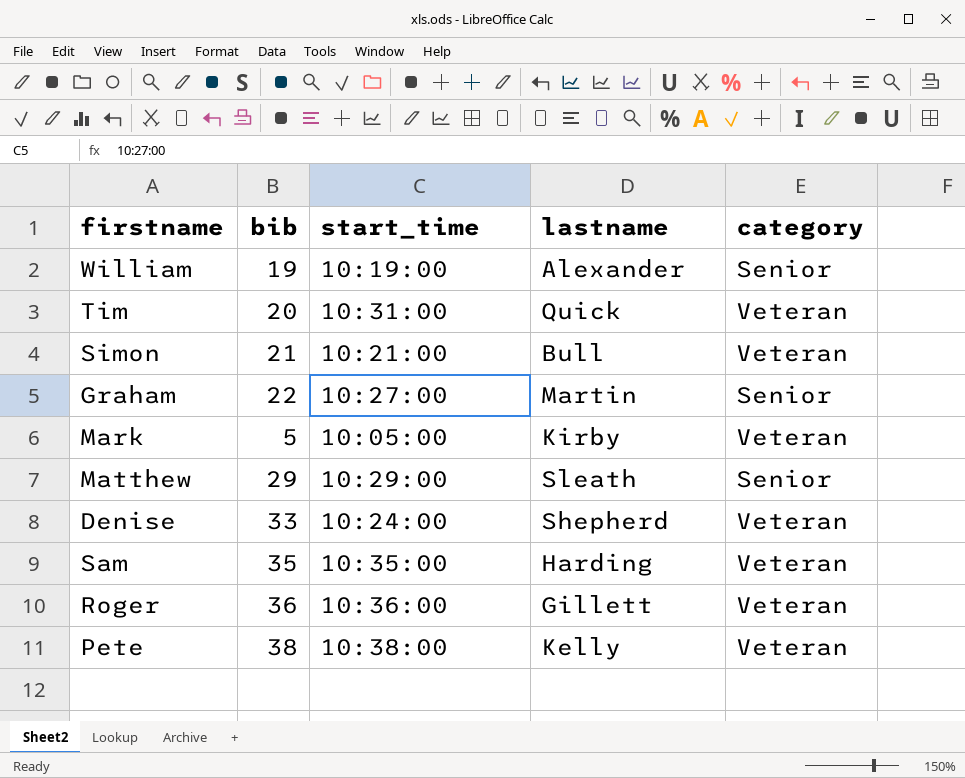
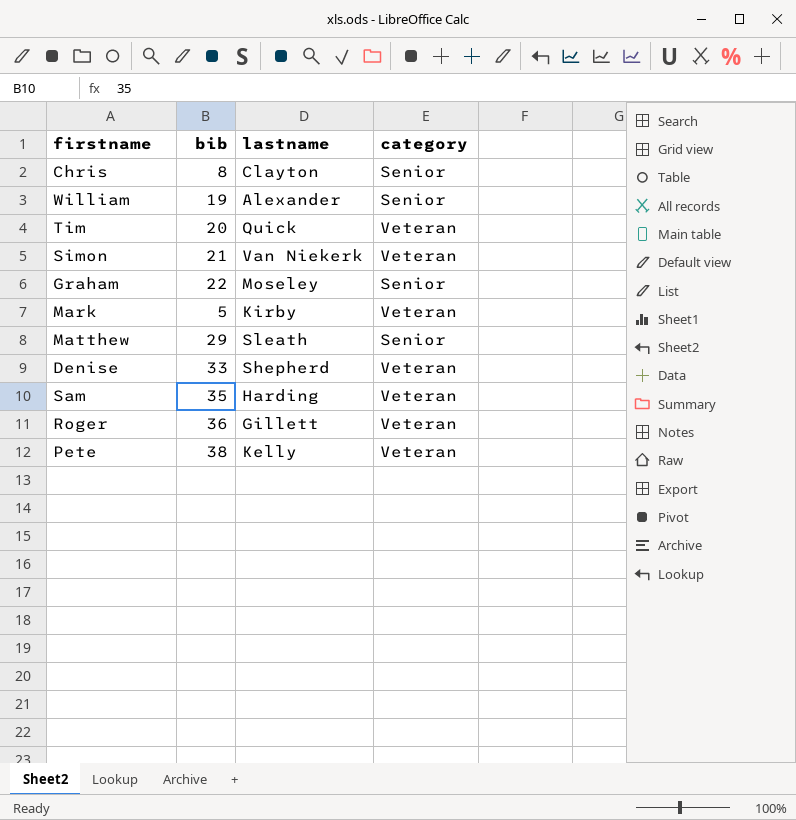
column start_time | position: 3 -> none
row Chris: none -> 8 | Clayton | Senior
Simon | lastname: Bull -> Van Niekerk
Graham | lastname: Martin -> Moseley

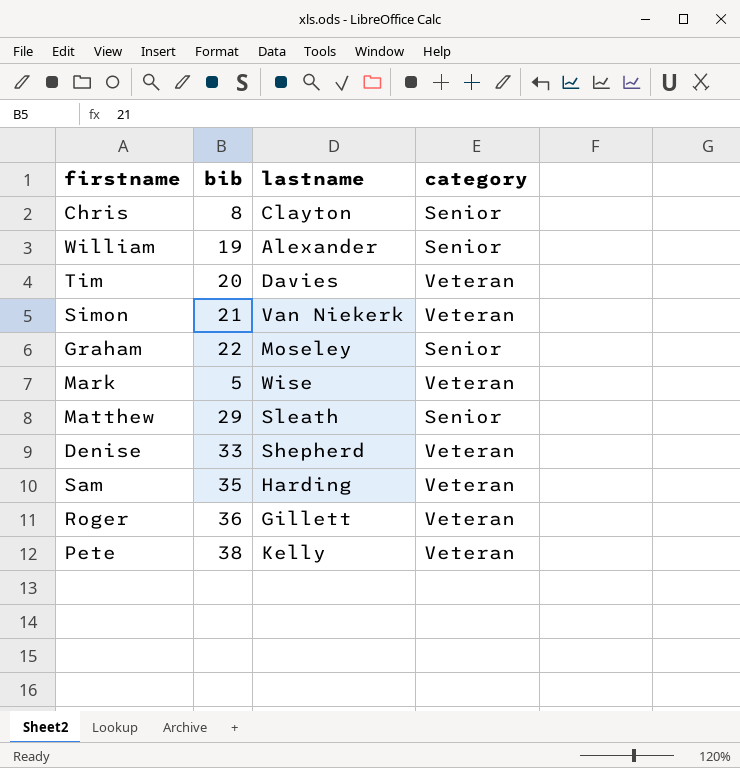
Tim | lastname: Quick -> Davies
Mark | lastname: Kirby -> Wise

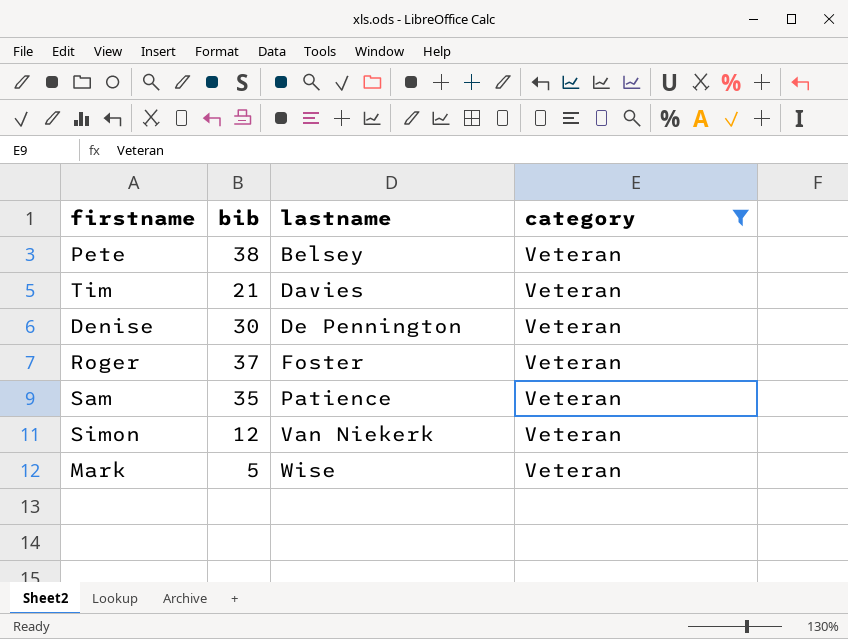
filter: none -> category = Veteran
row order: none -> lastname ascending
Pete | lastname: Kelly -> Belsey
Tim | bib: 20 -> 21
Denise | bib: 33 -> 30
Denise | lastname: Shepherd -> De Pennington
Roger | bib: 36 -> 37
Roger | lastname: Gillett -> Foster
Sam | lastname: Harding -> Patience
Simon | bib: 21 -> 12

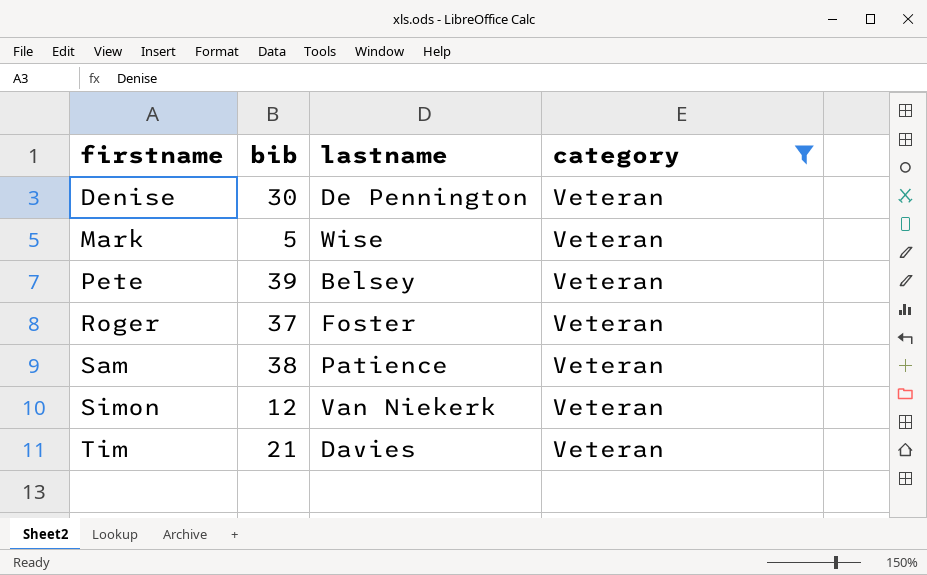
row order: lastname ascending -> firstname ascending
Pete | bib: 38 -> 39
Sam | bib: 35 -> 38

